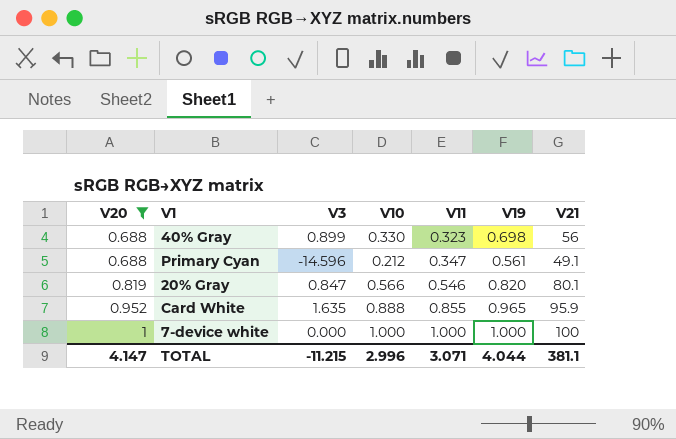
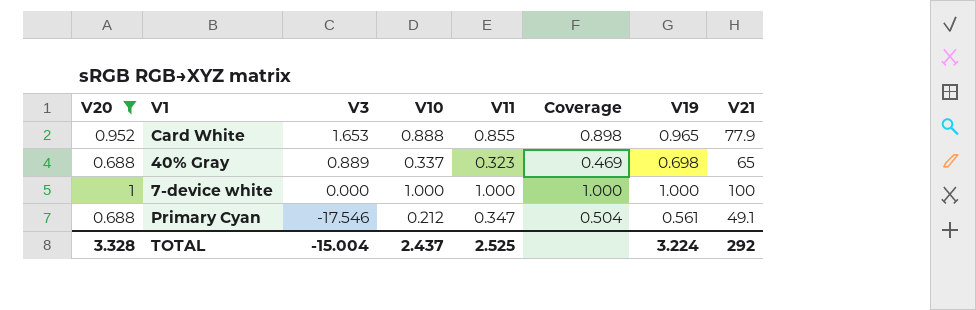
row order: V20 ascending -> V3 descending
column Coverage | formula: none -> [V11] / [V20]
row 20% Gray: 0.819 | 0.847 | 0.566 | 0.546 | 0.820 | 80.1 -> none
Card White | V3: 1.635 -> 1.653
Card White | V21: 95.9 -> 77.9
40% Gray | V3: 0.899 -> 0.889
40% Gray | V10: 0.330 -> 0.337
40% Gray | V21: 56 -> 65
Primary Cyan | V3: -14.596 -> -17.546
TOTAL | V20: 4.147 -> 3.328
TOTAL | V3: -11.215 -> -15.004
TOTAL | V10: 2.996 -> 2.437
TOTAL | V11: 3.071 -> 2.525
TOTAL | V19: 4.044 -> 3.224
TOTAL | V21: 381.1 -> 292

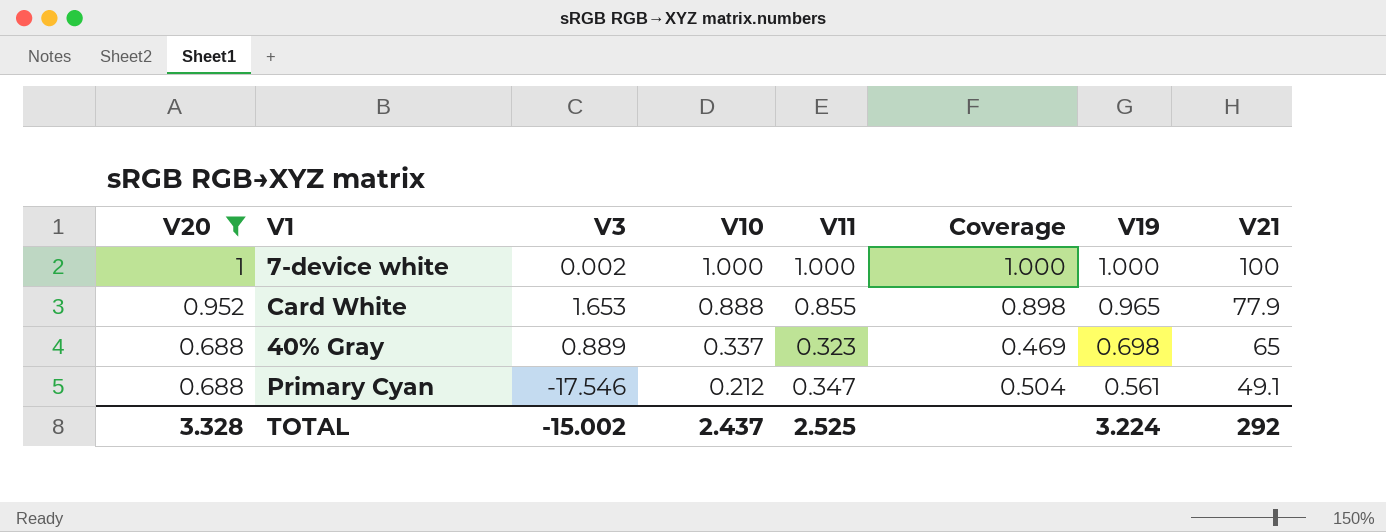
row order: V3 descending -> V20 descending
7-device white | V3: 0.000 -> 0.002
TOTAL | V3: -15.004 -> -15.002

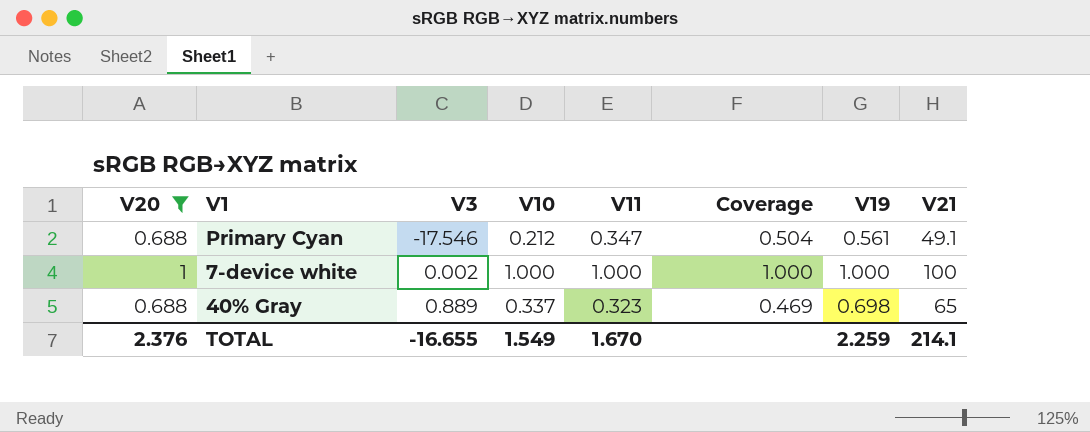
row order: V20 descending -> V3 ascending
row Card White: 0.952 | 1.653 | 0.888 | 0.855 | 0.898 | 0.965 | 77.9 -> none
TOTAL | V20: 3.328 -> 2.376
TOTAL | V3: -15.002 -> -16.655
TOTAL | V10: 2.437 -> 1.549
TOTAL | V11: 2.525 -> 1.670
TOTAL | V19: 3.224 -> 2.259
TOTAL | V21: 292 -> 214.1

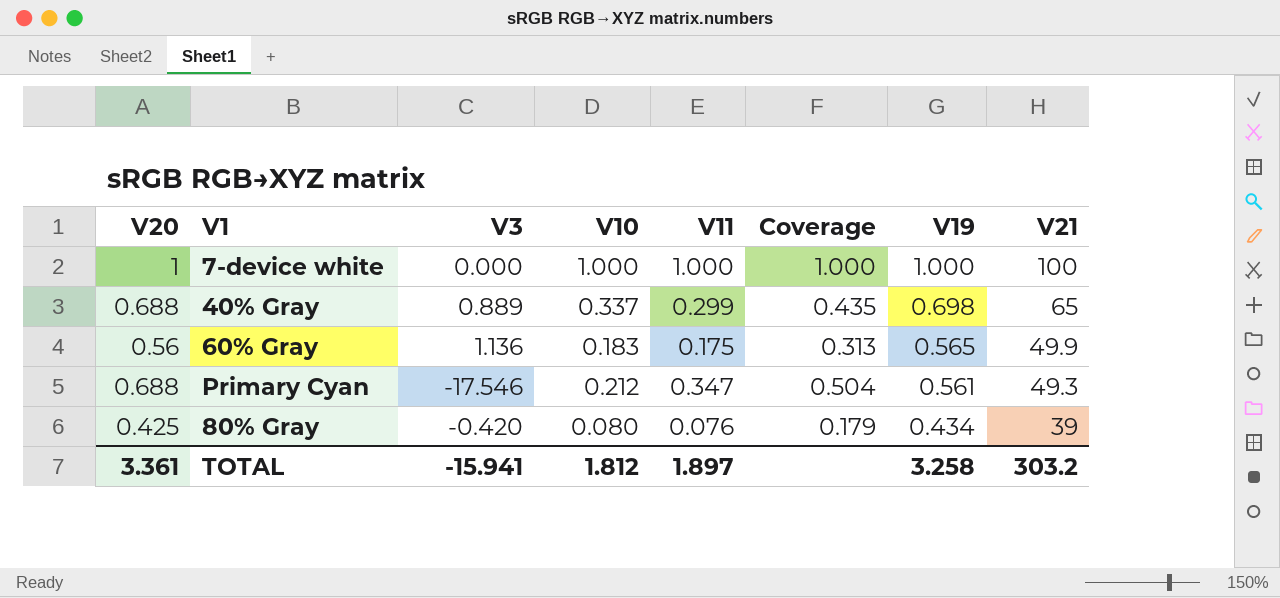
filter: V20 >= 0.688 -> none
row order: V3 ascending -> V19 descending
7-device white | V3: 0.002 -> 0.000
40% Gray | V11: 0.323 -> 0.299
40% Gray | Coverage: 0.469 -> 0.435
Primary Cyan | V21: 49.1 -> 49.3
TOTAL | V20: 2.376 -> 3.361
TOTAL | V3: -16.655 -> -15.941
TOTAL | V10: 1.549 -> 1.812
TOTAL | V11: 1.670 -> 1.897
TOTAL | V19: 2.259 -> 3.258
TOTAL | V21: 214.1 -> 303.2

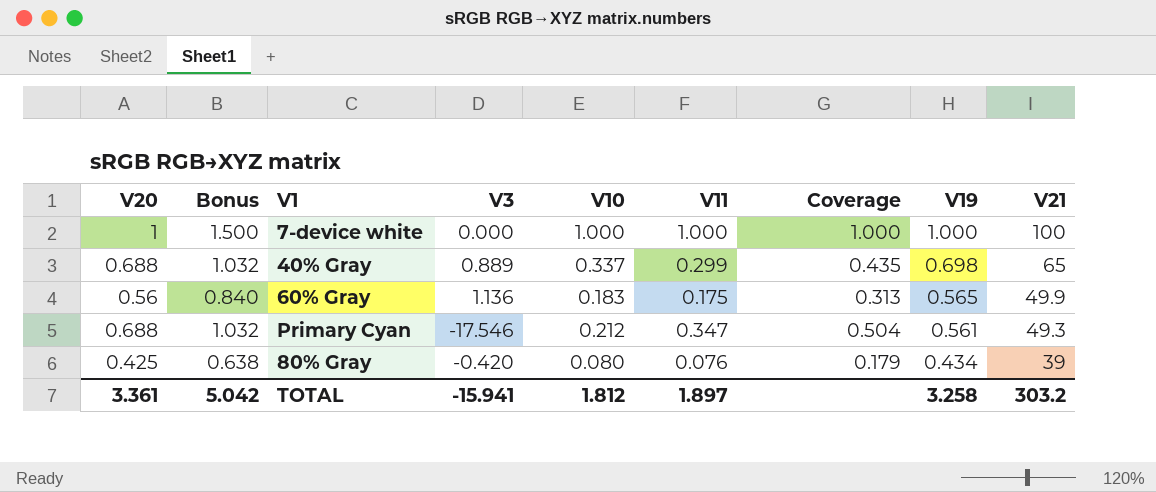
column Bonus | formula: none -> [V20] * 1.5

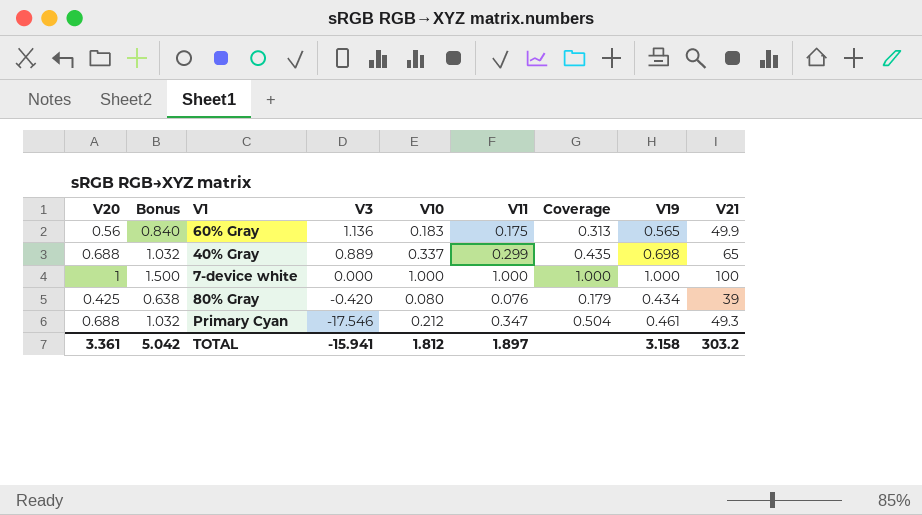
row order: V19 descending -> V3 descending
Primary Cyan | V19: 0.561 -> 0.461
TOTAL | V19: 3.258 -> 3.158

